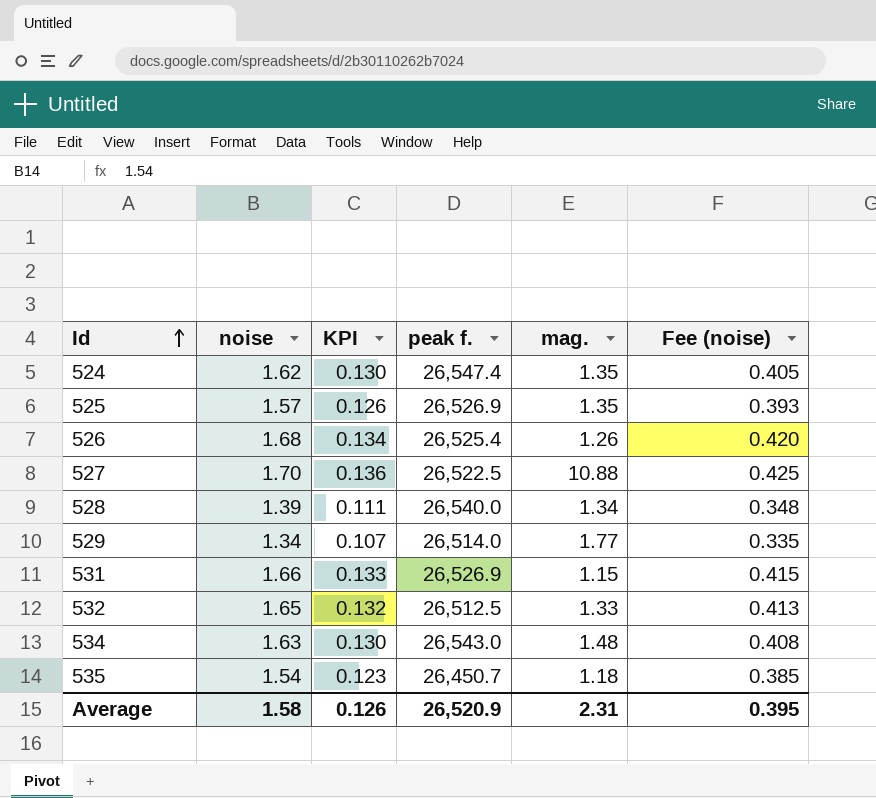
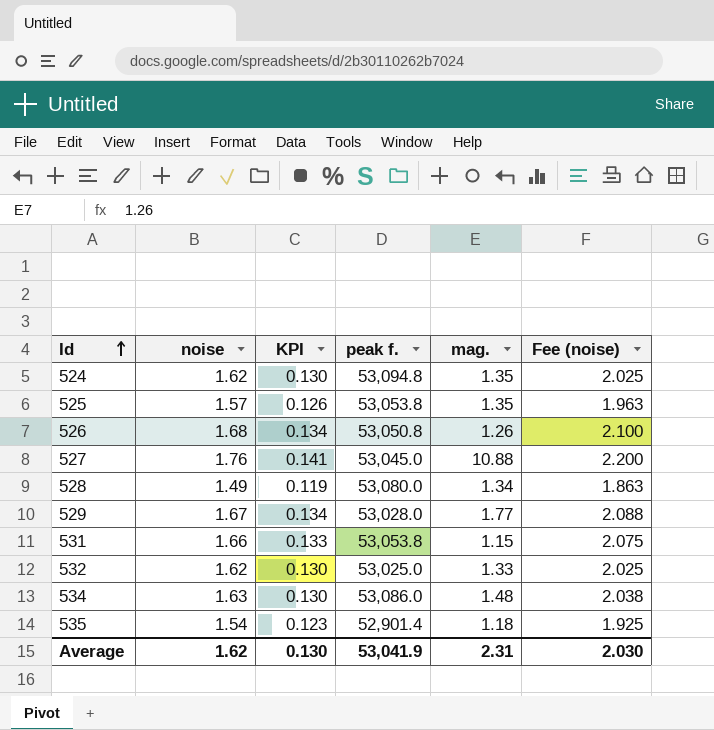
column Fee (noise) | formula: [noise] * 0.25 -> [noise] * 1.25
524 | peak f.: 26,547.4 -> 53,094.8
525 | peak f.: 26,526.9 -> 53,053.8
526 | peak f.: 26,525.4 -> 53,050.8
527 | noise: 1.70 -> 1.76
527 | KPI: 0.136 -> 0.141
527 | peak f.: 26,522.5 -> 53,045.0
528 | noise: 1.39 -> 1.49
528 | KPI: 0.111 -> 0.119
528 | peak f.: 26,540.0 -> 53,080.0
529 | noise: 1.34 -> 1.67
529 | KPI: 0.107 -> 0.134
529 | peak f.: 26,514.0 -> 53,028.0
531 | peak f.: 26,526.9 -> 53,053.8
532 | noise: 1.65 -> 1.62
532 | KPI: 0.132 -> 0.130
532 | peak f.: 26,512.5 -> 53,025.0
534 | peak f.: 26,543.0 -> 53,086.0
535 | peak f.: 26,450.7 -> 52,901.4
Average | noise: 1.58 -> 1.62
Average | KPI: 0.126 -> 0.130
Average | peak f.: 26,520.9 -> 53,041.9
Average | Fee (noise): 0.395 -> 2.030

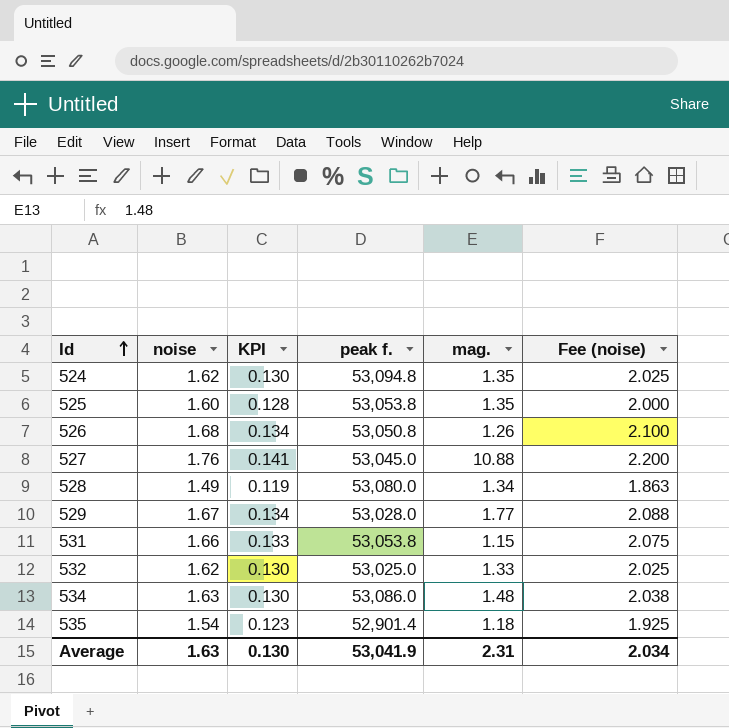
525 | noise: 1.57 -> 1.60
525 | KPI: 0.126 -> 0.128
525 | Fee (noise): 1.963 -> 2.000
Average | noise: 1.62 -> 1.63
Average | Fee (noise): 2.030 -> 2.034

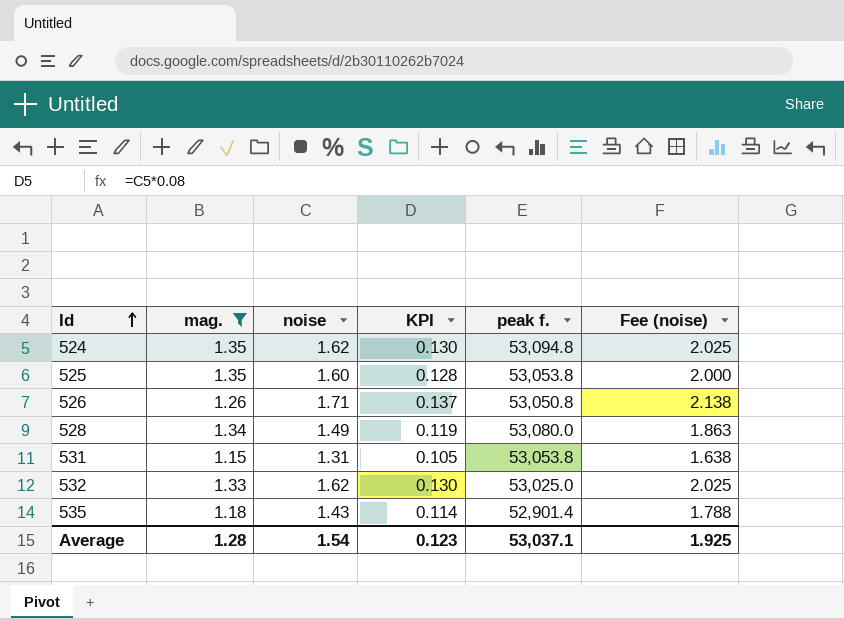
filter: none -> mag. <= 1.35
column mag. | position: 5 -> 2
526 | noise: 1.68 -> 1.71
526 | KPI: 0.134 -> 0.137
526 | Fee (noise): 2.100 -> 2.138
531 | noise: 1.66 -> 1.31
531 | KPI: 0.133 -> 0.105
531 | Fee (noise): 2.075 -> 1.638
535 | noise: 1.54 -> 1.43
535 | KPI: 0.123 -> 0.114
535 | Fee (noise): 1.925 -> 1.788
Average | mag.: 2.31 -> 1.28
Average | noise: 1.63 -> 1.54
Average | KPI: 0.130 -> 0.123
Average | peak f.: 53,041.9 -> 53,037.1
Average | Fee (noise): 2.034 -> 1.925

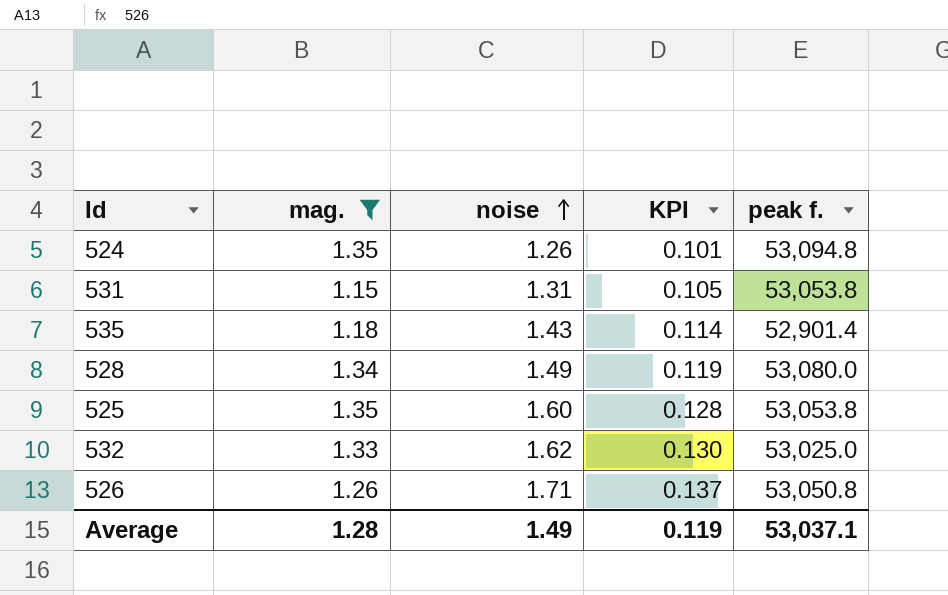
row order: Id ascending -> noise ascending
column Fee (noise) | formula: [noise] * 1.25 -> none
524 | noise: 1.62 -> 1.26
524 | KPI: 0.130 -> 0.101
Average | noise: 1.54 -> 1.49
Average | KPI: 0.123 -> 0.119

